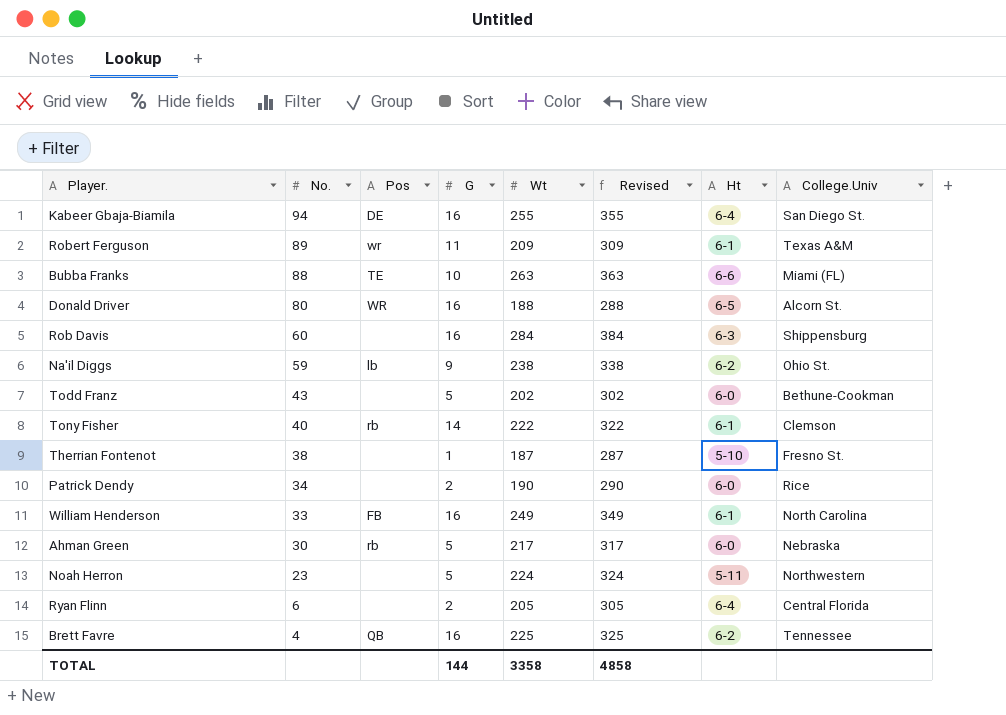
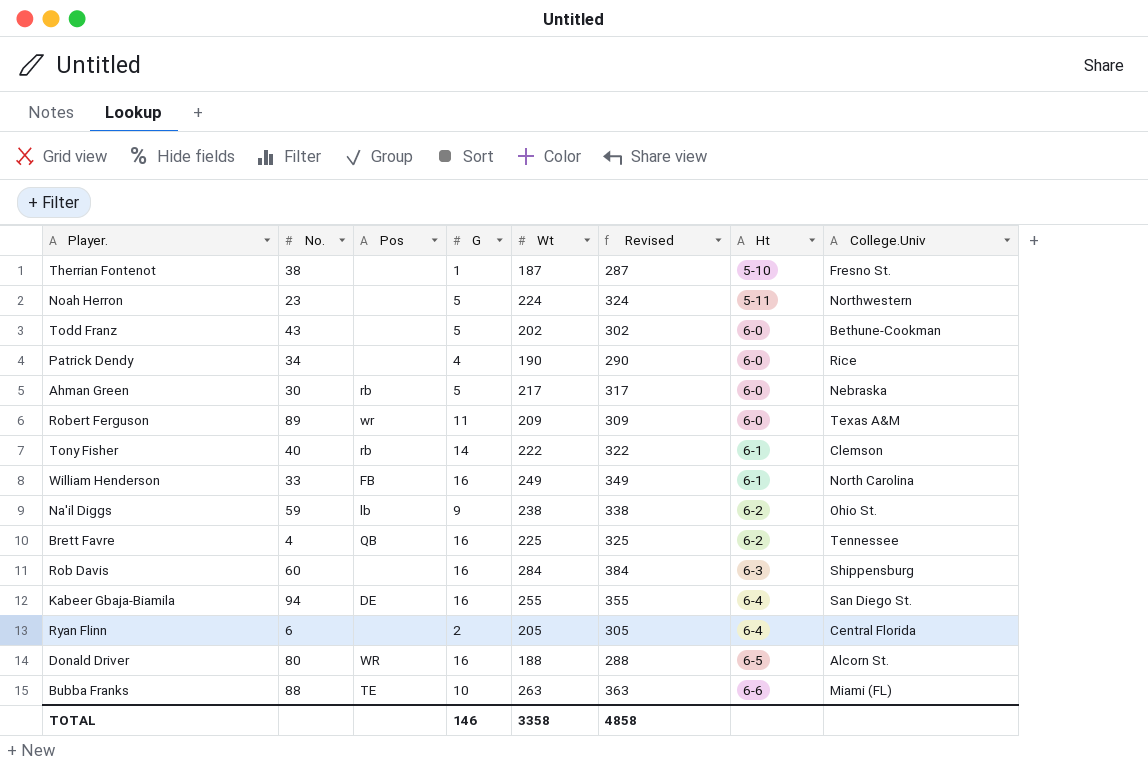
row order: No. descending -> Ht ascending
Patrick Dendy | G: 2 -> 4
Robert Ferguson | Ht: 6-1 -> 6-0
TOTAL | G: 144 -> 146

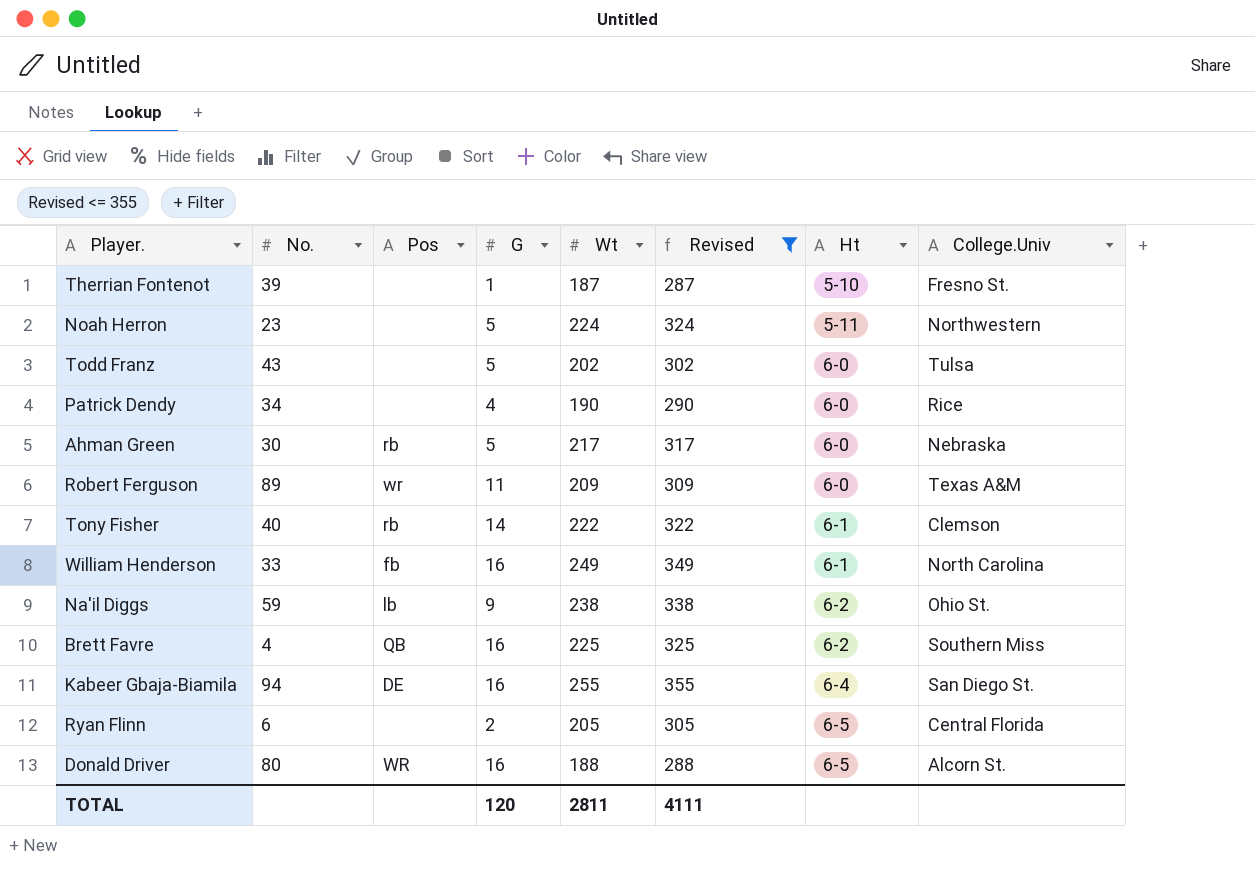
filter: none -> Revised <= 355
Therrian Fontenot | No.: 38 -> 39
Todd Franz | College.Univ: Bethune-Cookman -> Tulsa
William Henderson | Pos: FB -> fb
Brett Favre | College.Univ: Tennessee -> Southern Miss
Ryan Flinn | Ht: 6-4 -> 6-5
TOTAL | G: 146 -> 120
TOTAL | Wt: 3358 -> 2811
TOTAL | Revised: 4858 -> 4111

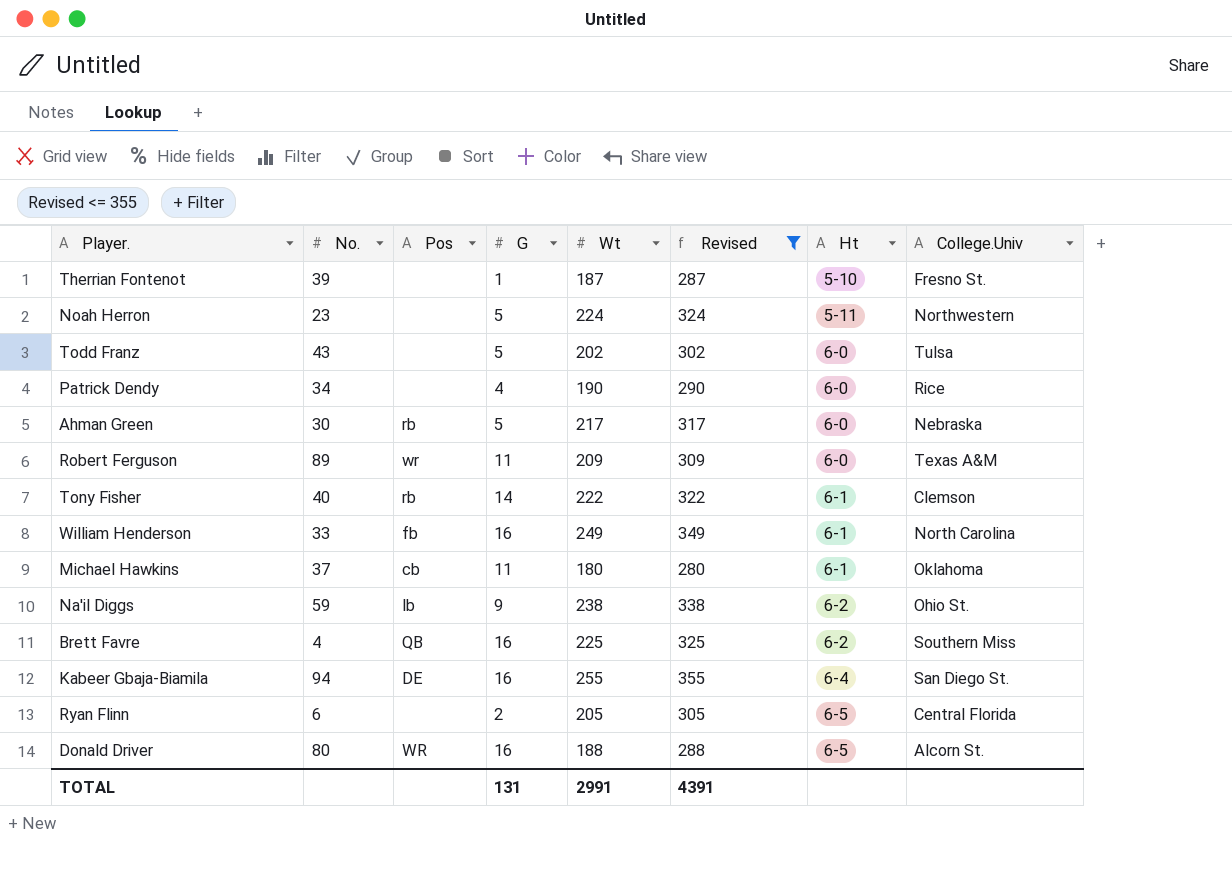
row Michael Hawkins: none -> 37 | cb | 11 | 180 | 280 | 6-1 | Oklahoma
TOTAL | G: 120 -> 131
TOTAL | Wt: 2811 -> 2991
TOTAL | Revised: 4111 -> 4391

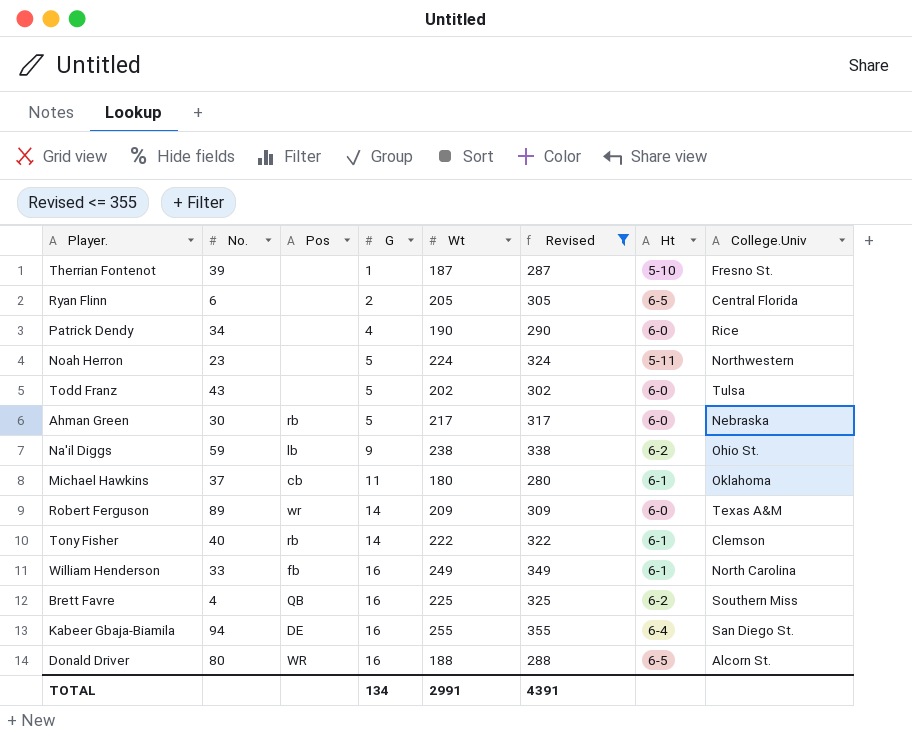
row order: Ht ascending -> G ascending
Robert Ferguson | G: 11 -> 14
TOTAL | G: 131 -> 134

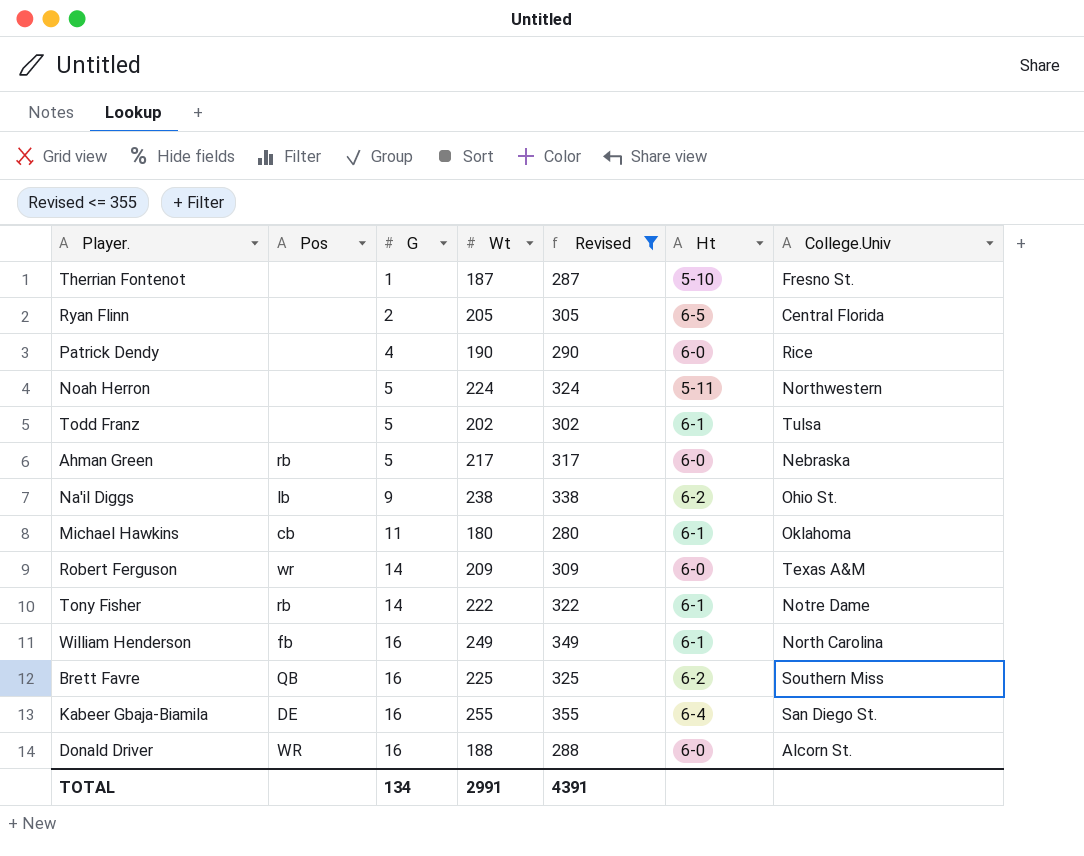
column No. | position: 2 -> none
Todd Franz | Ht: 6-0 -> 6-1
Tony Fisher | College.Univ: Clemson -> Notre Dame
Donald Driver | Ht: 6-5 -> 6-0

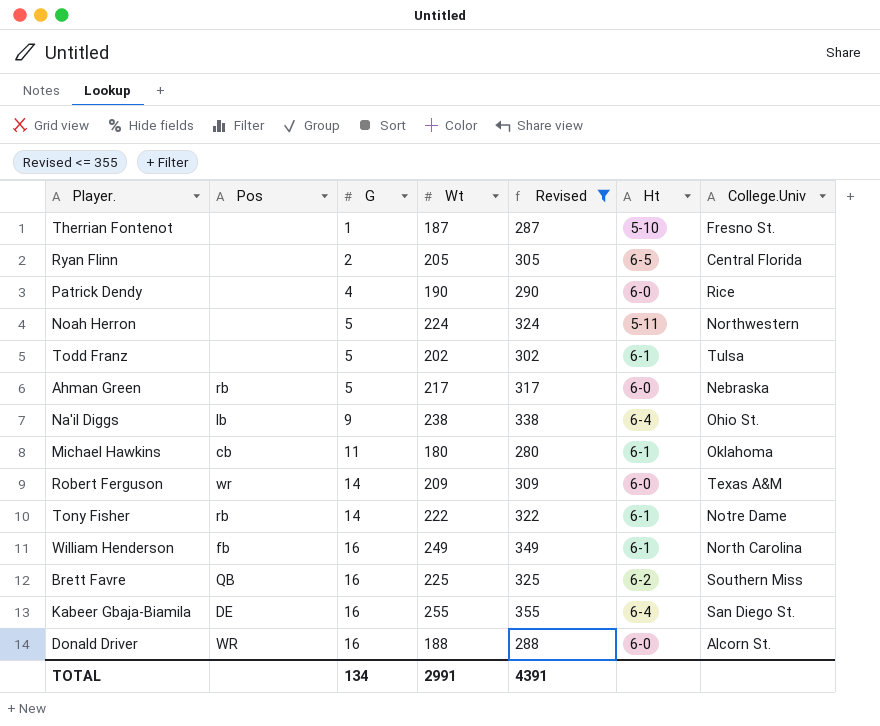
Na'il Diggs | Ht: 6-2 -> 6-4

